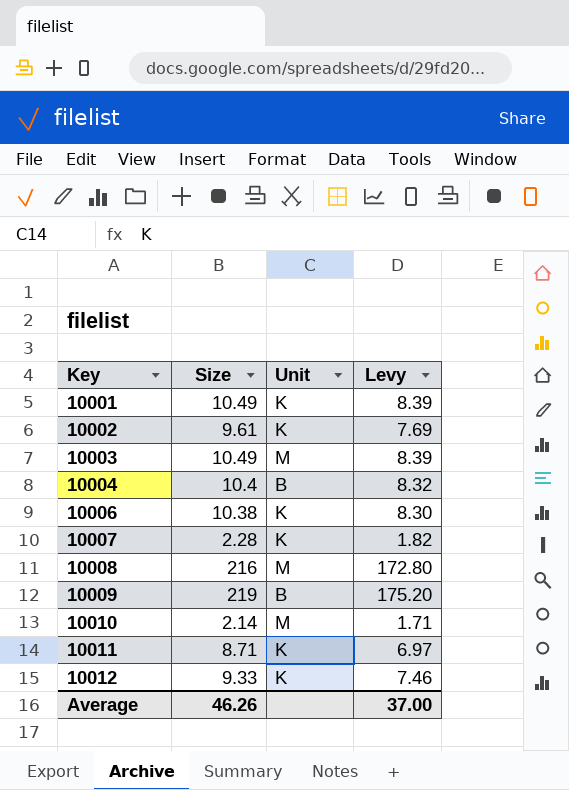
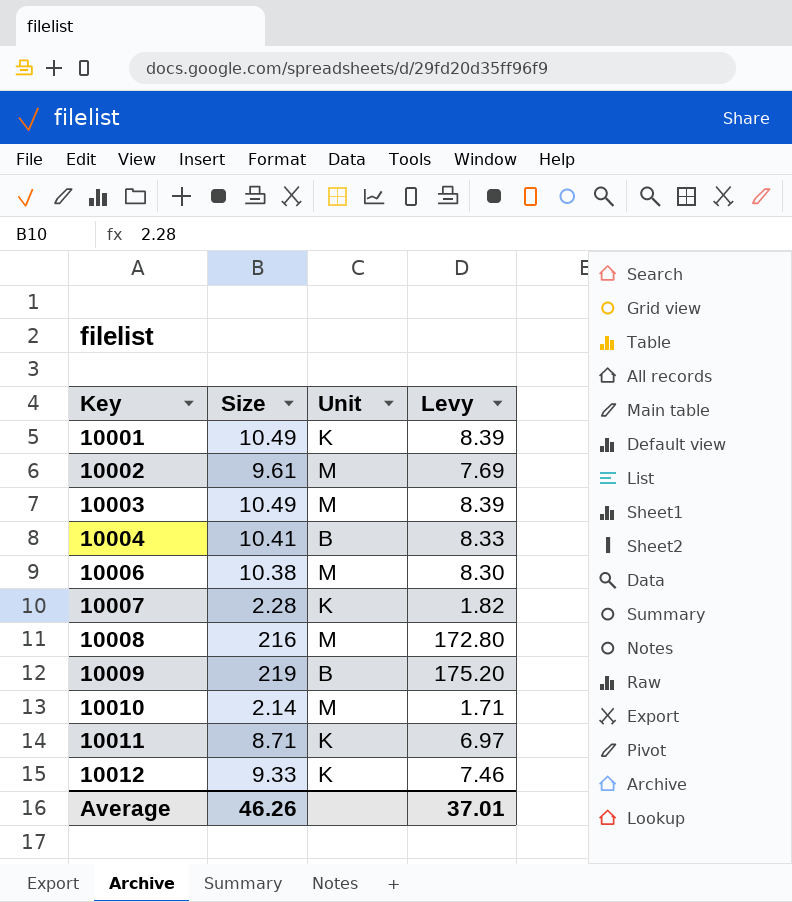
10002 | Unit: K -> M
10004 | Size: 10.4 -> 10.41
10004 | Levy: 8.32 -> 8.33
10006 | Unit: K -> M
Average | Levy: 37.00 -> 37.01

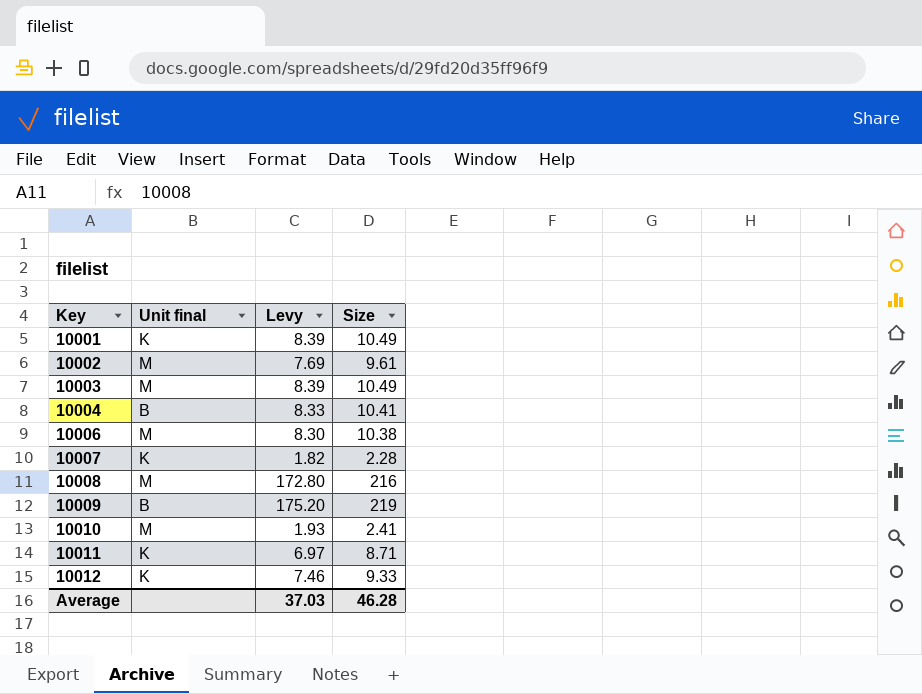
column name: Unit -> Unit final
column Size | position: 2 -> 4
10010 | Levy: 1.71 -> 1.93
10010 | Size: 2.14 -> 2.41
Average | Levy: 37.01 -> 37.03
Average | Size: 46.26 -> 46.28

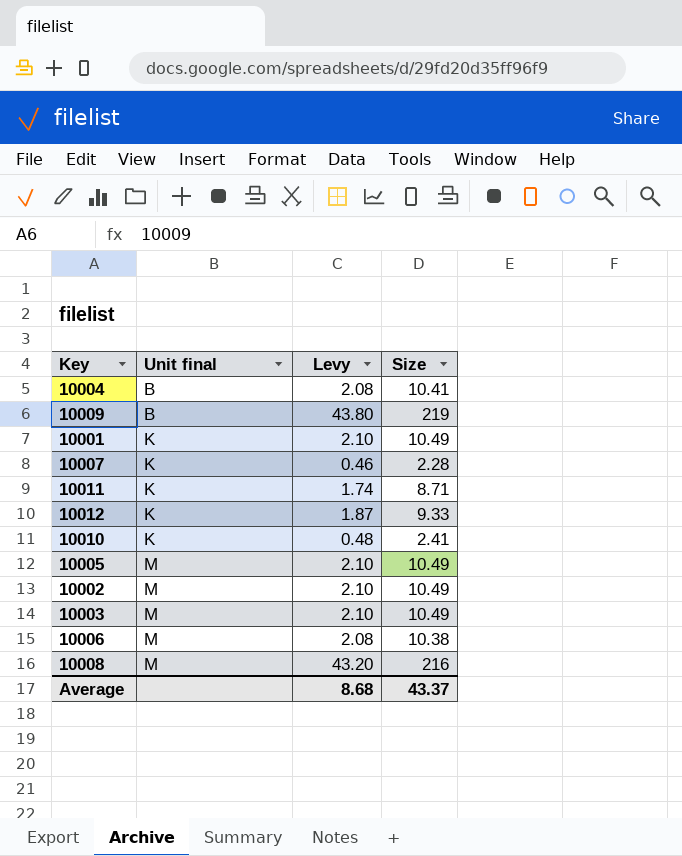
row order: Key ascending -> Unit final ascending
column Levy | formula: [Size] * 0.8 -> [Size] * 0.2
10010 | Unit final: M -> K
row 10005: none -> M | 2.10 | 10.49
10002 | Size: 9.61 -> 10.49
Average | Levy: 37.03 -> 8.68
Average | Size: 46.28 -> 43.37

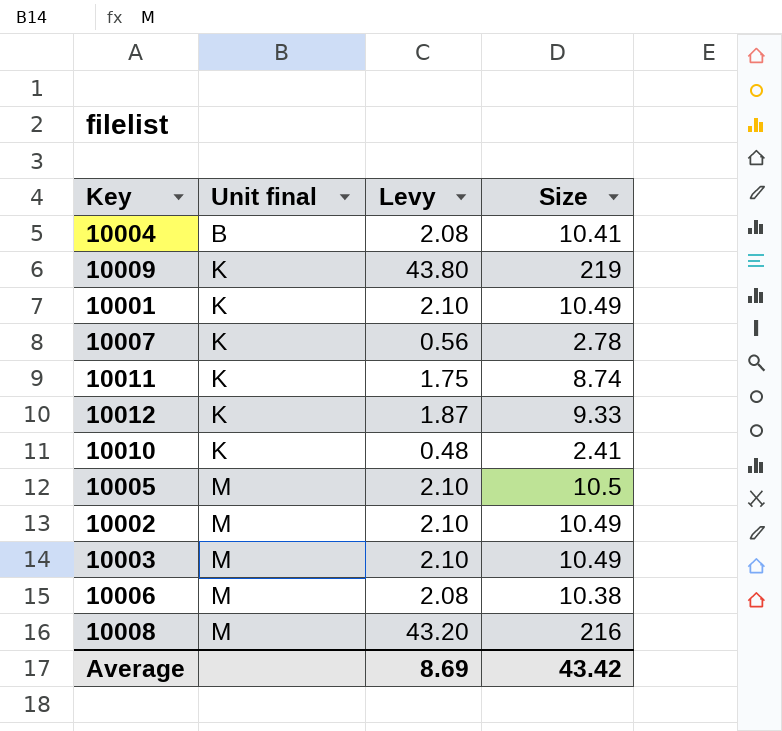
10009 | Unit final: B -> K
10007 | Levy: 0.46 -> 0.56
10007 | Size: 2.28 -> 2.78
10011 | Levy: 1.74 -> 1.75
10011 | Size: 8.71 -> 8.74
10005 | Size: 10.49 -> 10.5
Average | Levy: 8.68 -> 8.69
Average | Size: 43.37 -> 43.42

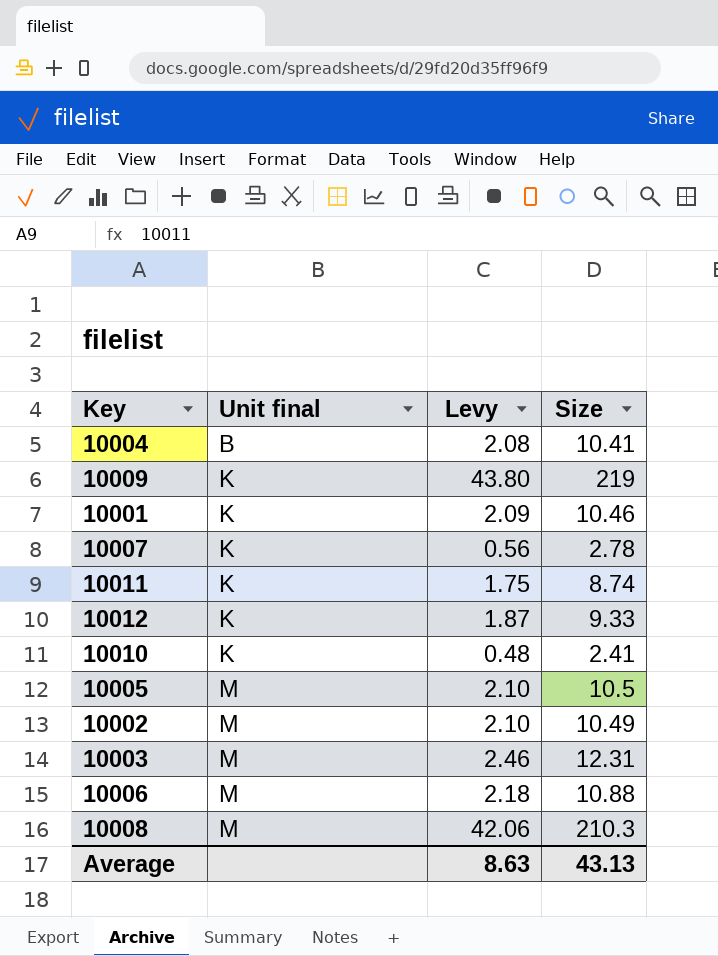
10001 | Levy: 2.10 -> 2.09
10001 | Size: 10.49 -> 10.46
10003 | Levy: 2.10 -> 2.46
10003 | Size: 10.49 -> 12.31
10006 | Levy: 2.08 -> 2.18
10006 | Size: 10.38 -> 10.88
10008 | Levy: 43.20 -> 42.06
10008 | Size: 216 -> 210.3
Average | Levy: 8.69 -> 8.63
Average | Size: 43.42 -> 43.13

